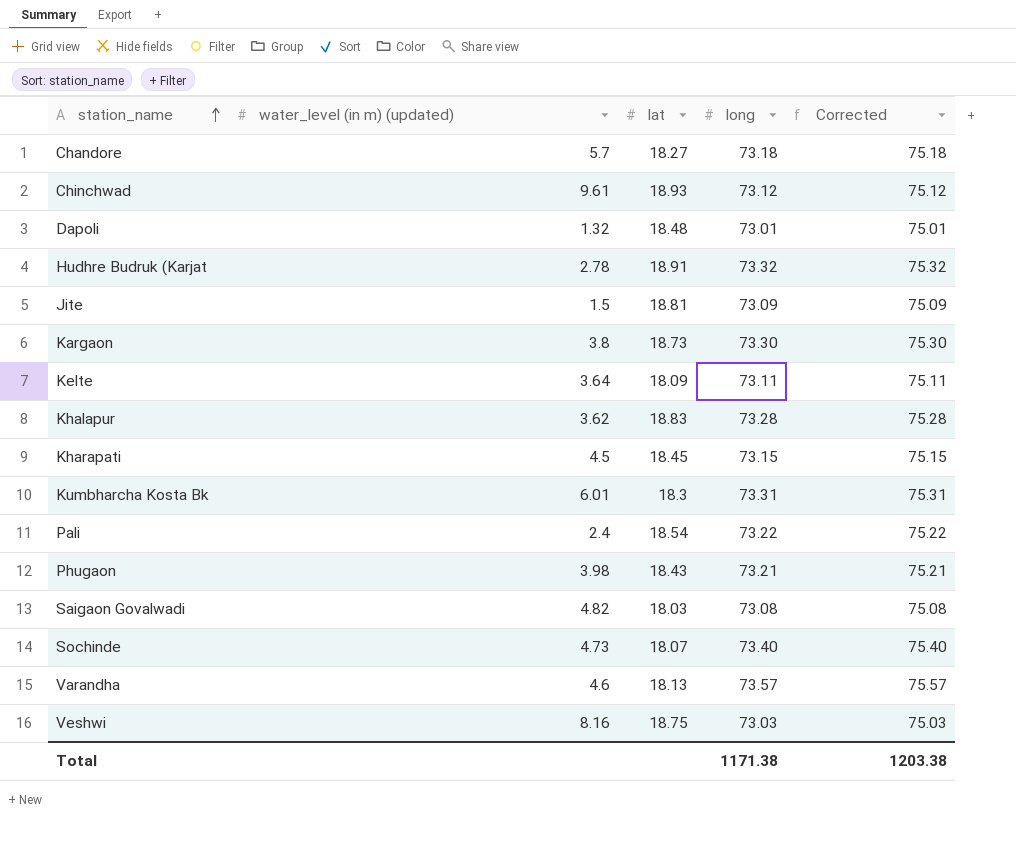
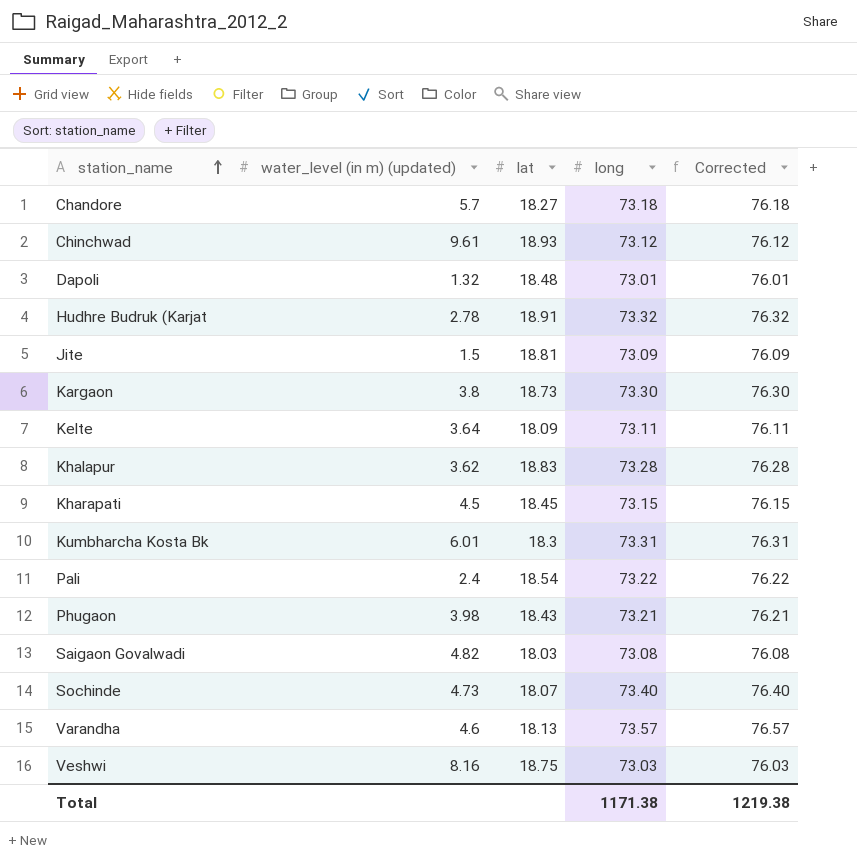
column Corrected | formula: [long] + 2 -> [long] + 3
Total | Corrected: 1203.38 -> 1219.38

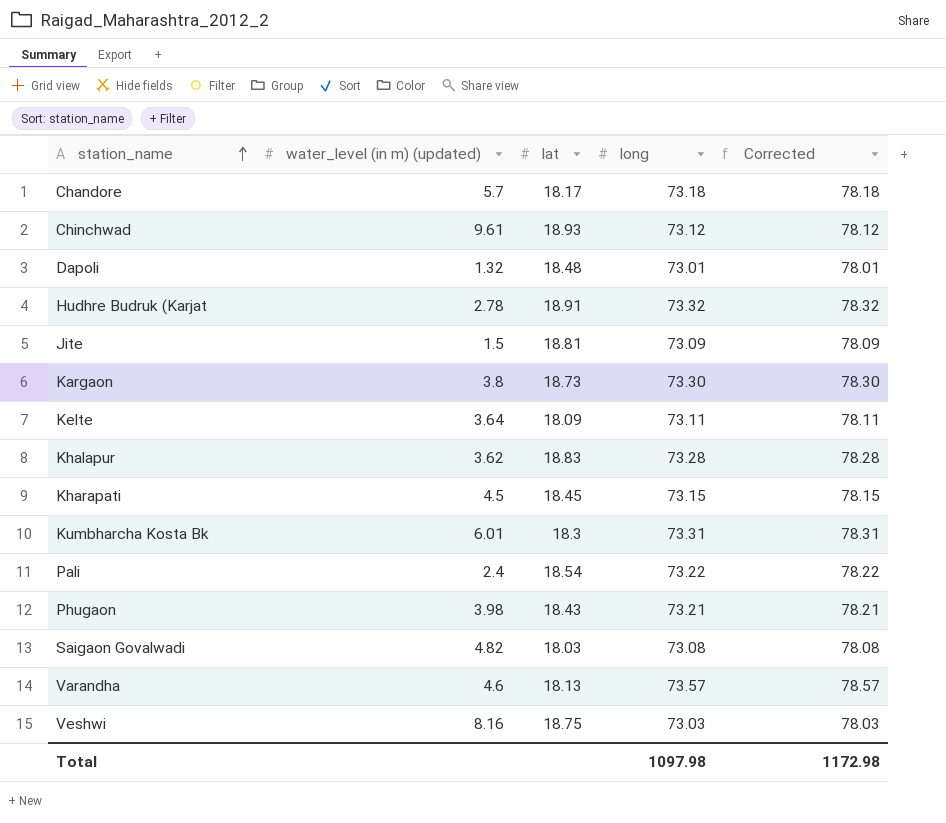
column Corrected | formula: [long] + 3 -> [long] + 5
row Sochinde: 4.73 | 18.07 | 73.40 | 76.40 -> none
Chandore | lat: 18.27 -> 18.17
Total | long: 1171.38 -> 1097.98
Total | Corrected: 1219.38 -> 1172.98

